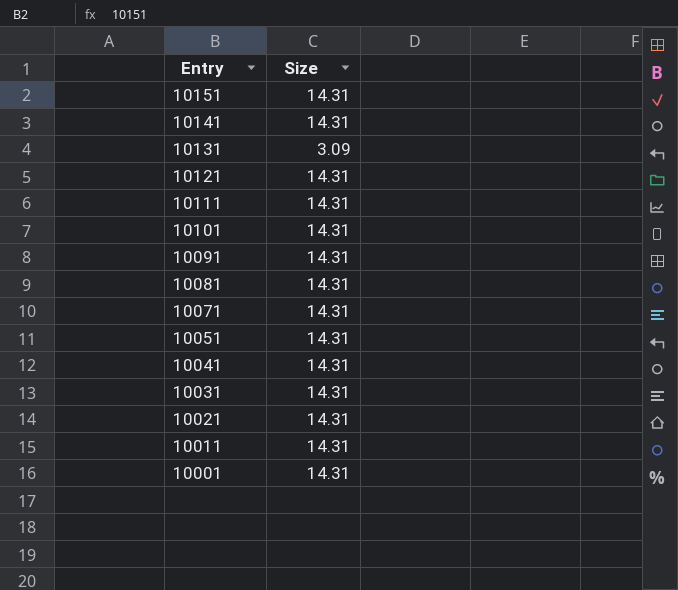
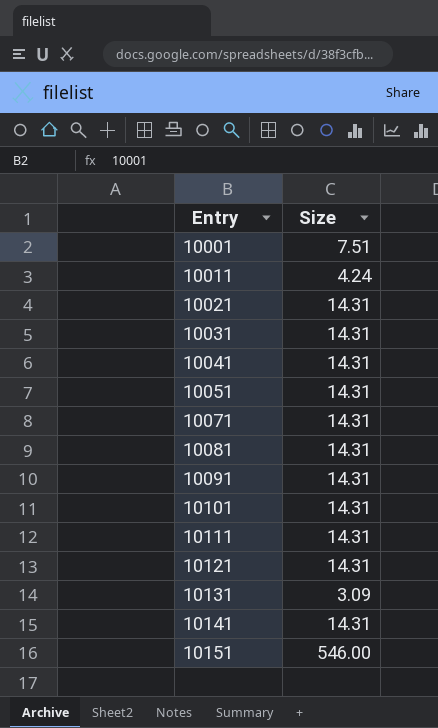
row order: Entry descending -> Entry ascending
10001 | Size: 14.31 -> 7.51
10011 | Size: 14.31 -> 4.24
10151 | Size: 14.31 -> 546.00

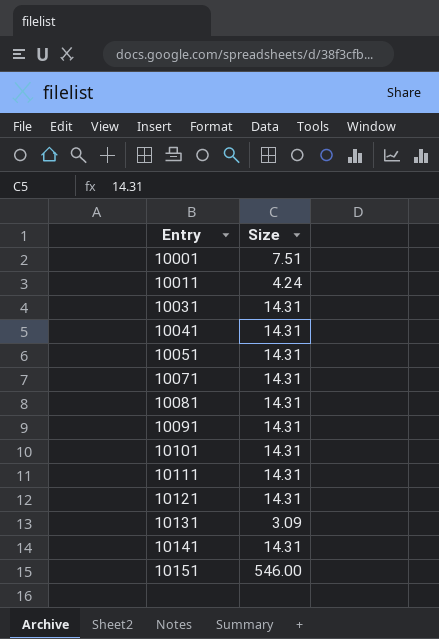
row 10021: 14.31 -> none

